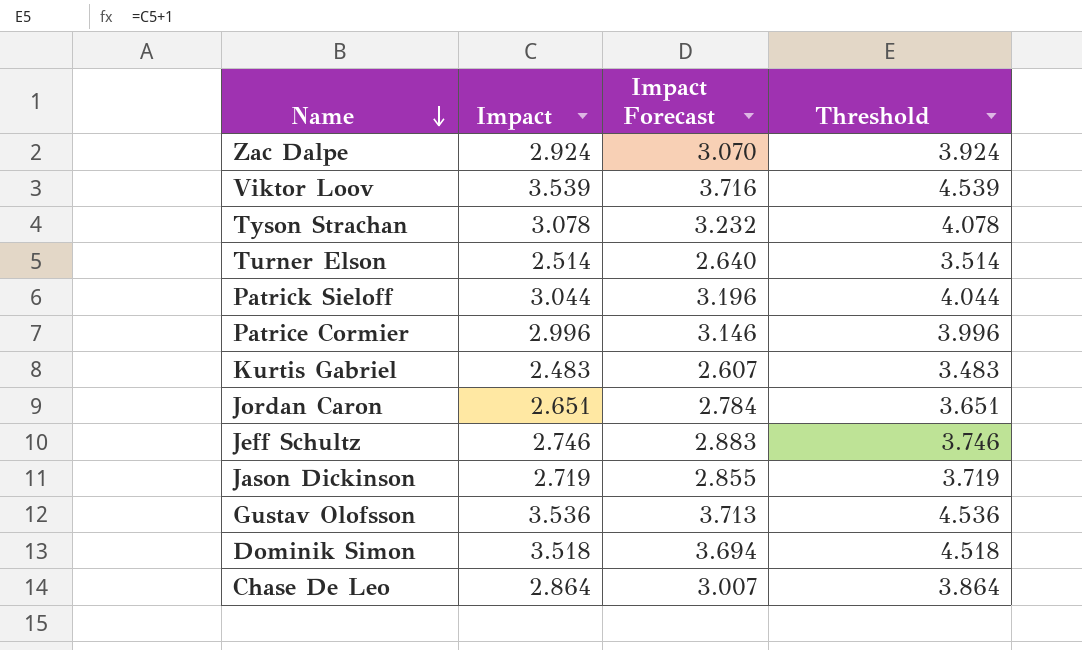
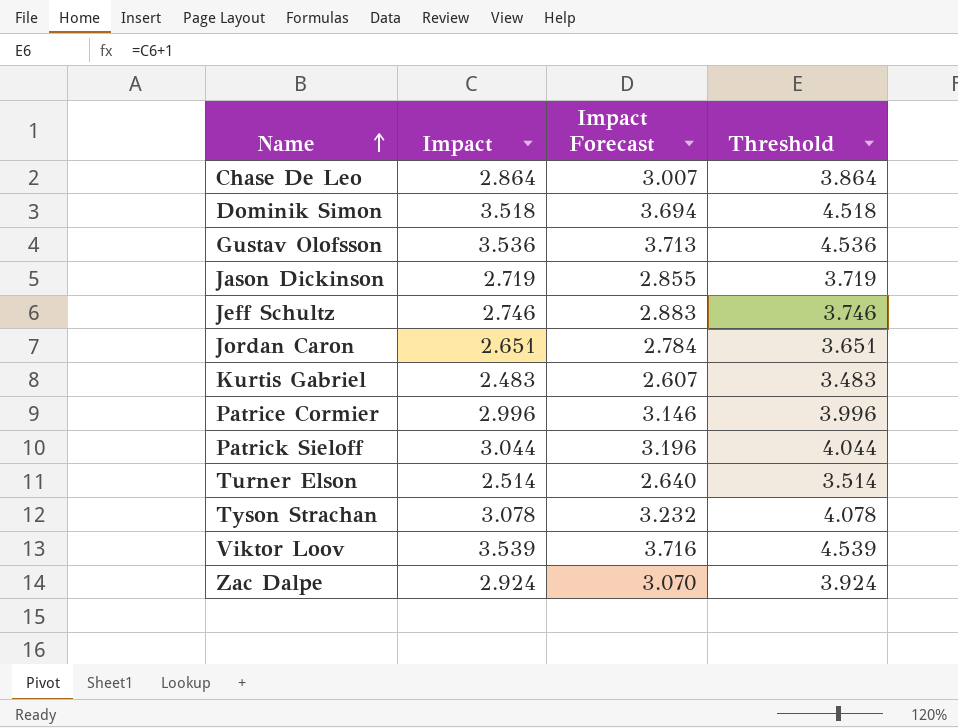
row order: Name descending -> Name ascending

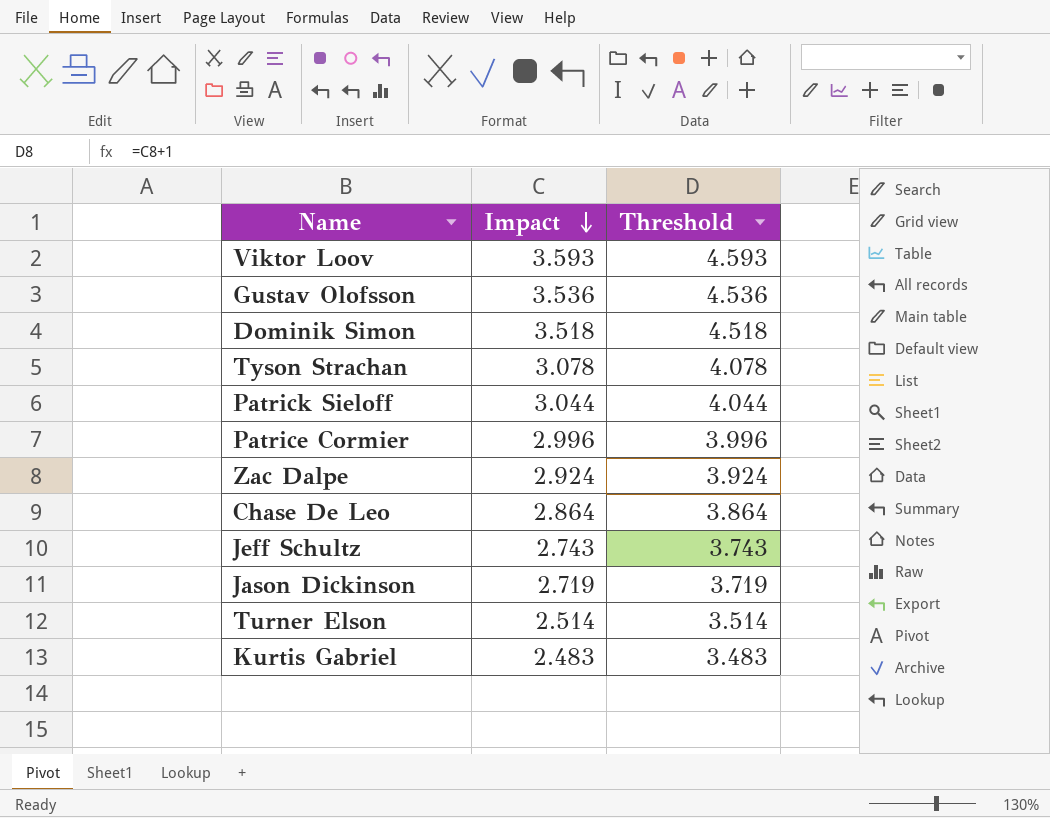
row order: Name ascending -> Impact descending
column Impact Forecast | formula: [Impact] * 1.05 -> none
row Jordan Caron: 2.651 | 2.784 | 3.651 -> none
Viktor Loov | Impact: 3.539 -> 3.593
Viktor Loov | Threshold: 4.539 -> 4.593
Jeff Schultz | Impact: 2.746 -> 2.743
Jeff Schultz | Threshold: 3.746 -> 3.743

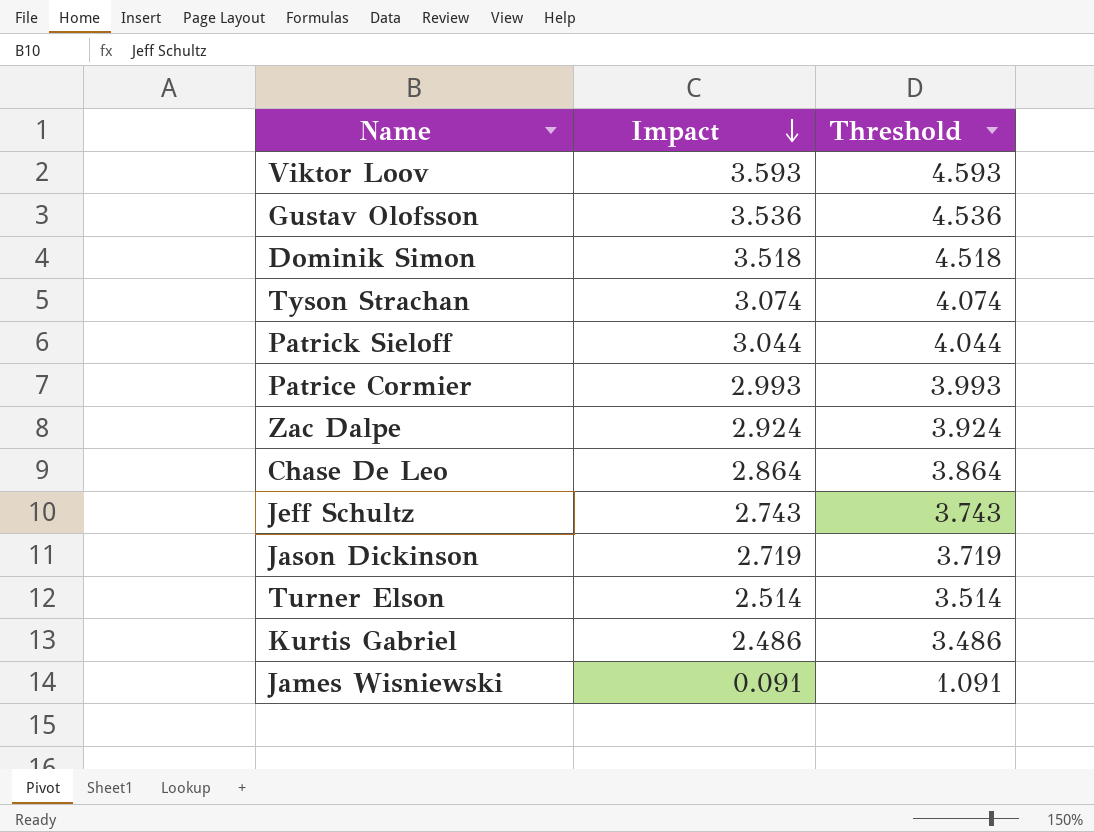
Tyson Strachan | Impact: 3.078 -> 3.074
Tyson Strachan | Threshold: 4.078 -> 4.074
Patrice Cormier | Impact: 2.996 -> 2.993
Patrice Cormier | Threshold: 3.996 -> 3.993
Kurtis Gabriel | Impact: 2.483 -> 2.486
Kurtis Gabriel | Threshold: 3.483 -> 3.486
row James Wisniewski: none -> 0.091 | 1.091

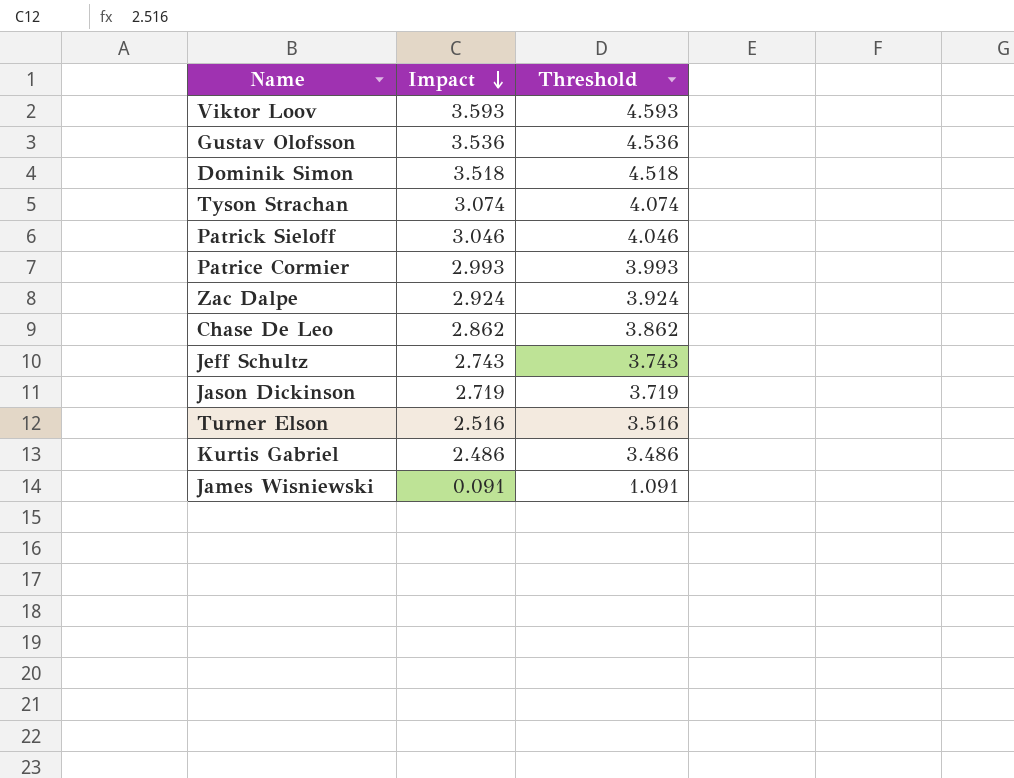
Patrick Sieloff | Impact: 3.044 -> 3.046
Patrick Sieloff | Threshold: 4.044 -> 4.046
Chase De Leo | Impact: 2.864 -> 2.862
Chase De Leo | Threshold: 3.864 -> 3.862
Turner Elson | Impact: 2.514 -> 2.516
Turner Elson | Threshold: 3.514 -> 3.516

